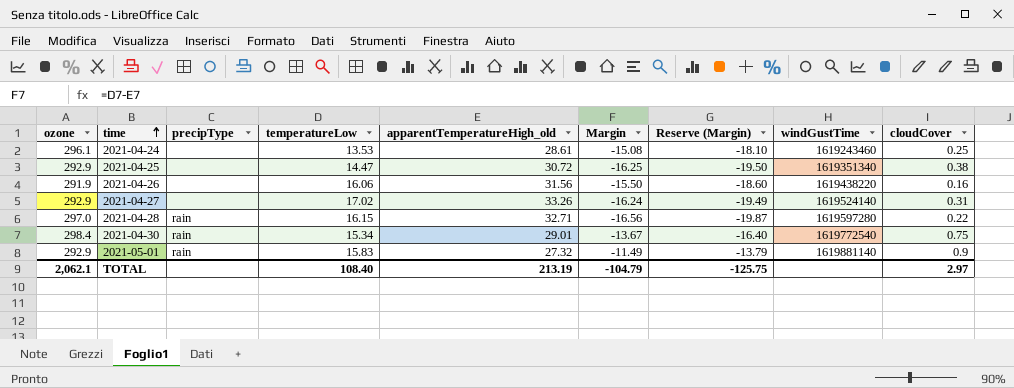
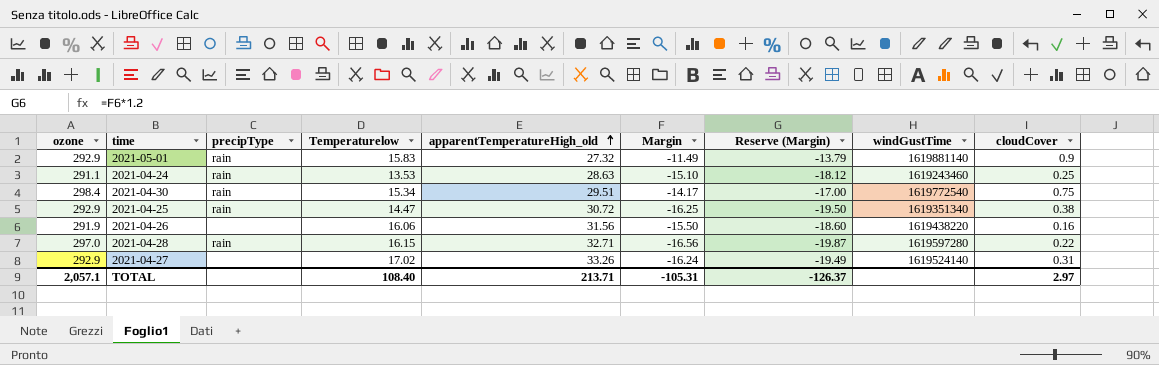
row order: time ascending -> apparentTemperatureHigh_old ascending
column name: temperatureLow -> Temperaturelow
2021-04-24 | ozone: 296.1 -> 291.1
2021-04-24 | precipType: none -> rain
2021-04-24 | apparentTemperatureHigh_old: 28.61 -> 28.63
2021-04-24 | Margin: -15.08 -> -15.10
2021-04-24 | Reserve (Margin): -18.10 -> -18.12
2021-04-30 | apparentTemperatureHigh_old: 29.01 -> 29.51
2021-04-30 | Margin: -13.67 -> -14.17
2021-04-30 | Reserve (Margin): -16.40 -> -17.00
2021-04-25 | precipType: none -> rain
TOTAL | ozone: 2,062.1 -> 2,057.1
TOTAL | apparentTemperatureHigh_old: 213.19 -> 213.71
TOTAL | Margin: -104.79 -> -105.31
TOTAL | Reserve (Margin): -125.75 -> -126.37

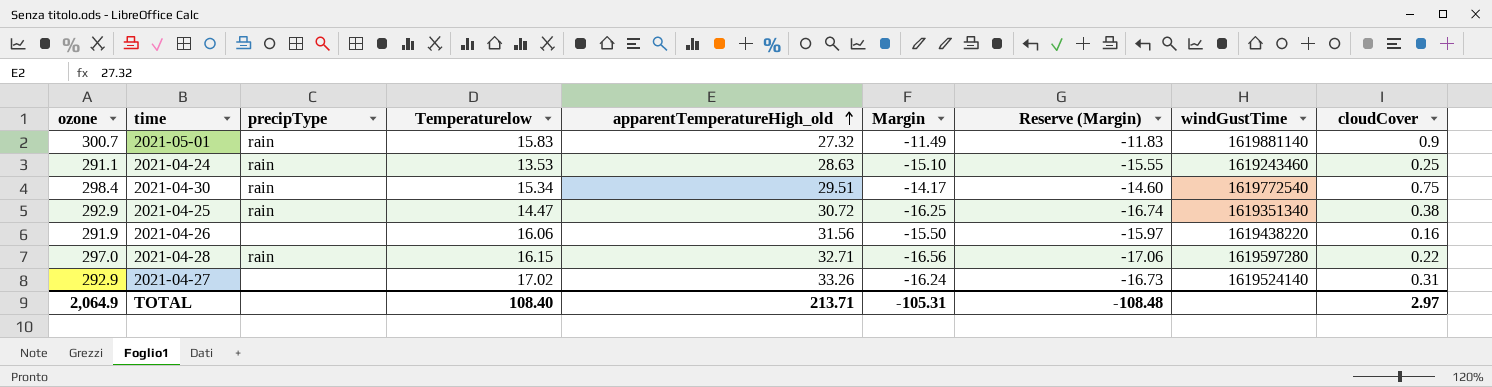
column Reserve (Margin) | formula: [Margin] * 1.2 -> [Margin] * 1.03
2021-05-01 | ozone: 292.9 -> 300.7
TOTAL | ozone: 2,057.1 -> 2,064.9
TOTAL | Reserve (Margin): -126.37 -> -108.48

